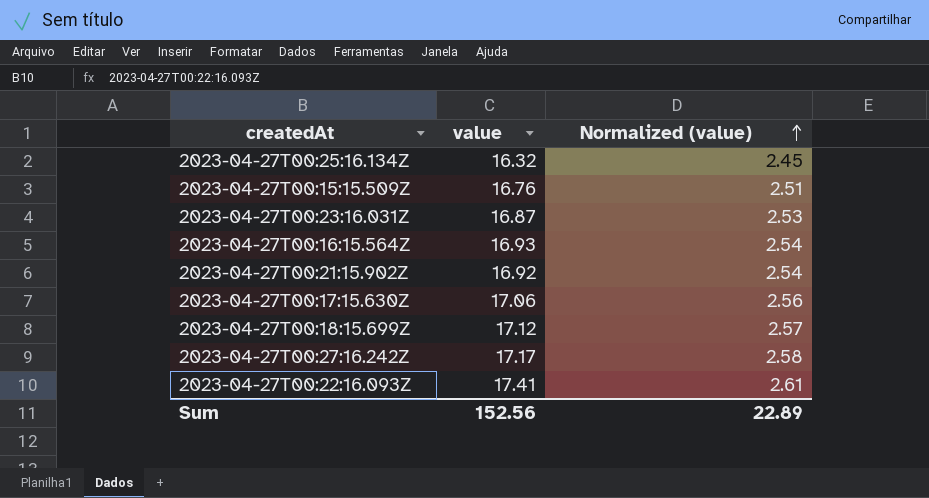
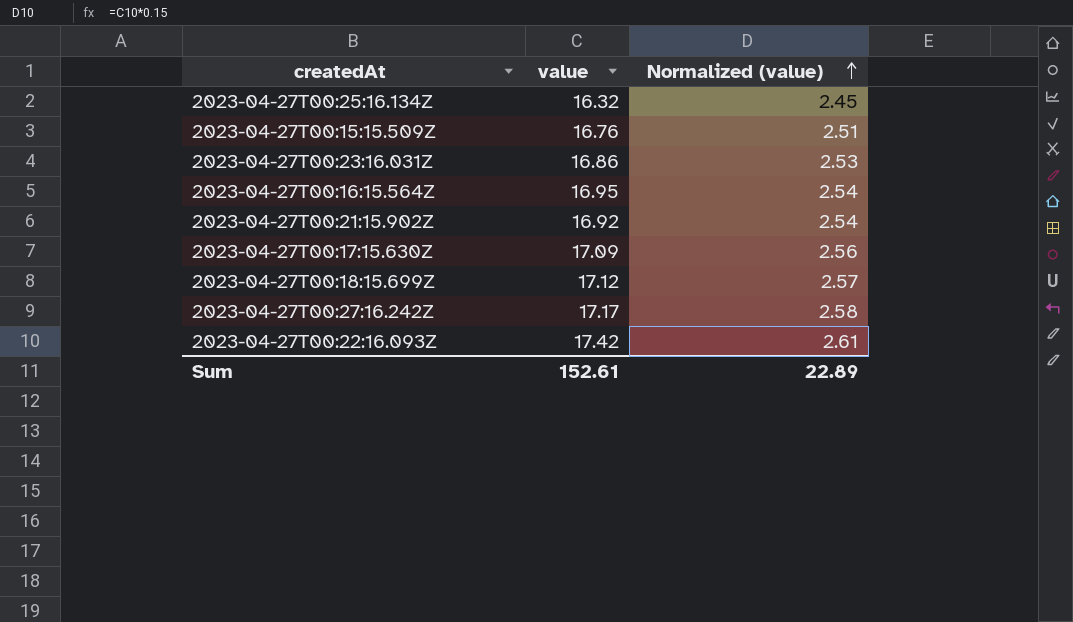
2023-04-27T00:23:16.031Z | value: 16.87 -> 16.86
2023-04-27T00:16:15.564Z | value: 16.93 -> 16.95
2023-04-27T00:17:15.630Z | value: 17.06 -> 17.09
2023-04-27T00:22:16.093Z | value: 17.41 -> 17.42
Sum | value: 152.56 -> 152.61

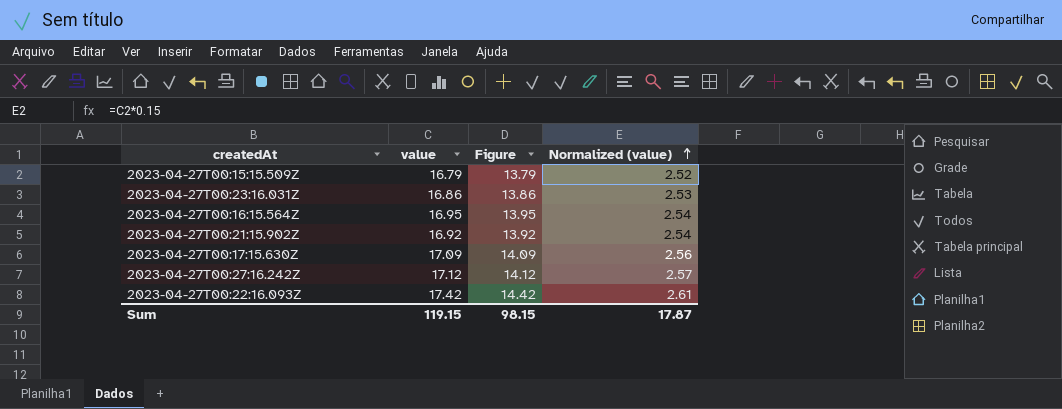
column Figure | formula: none -> [value] - 3
row 2023-04-27T00:25:16.134Z: 16.32 | 2.45 -> none
row 2023-04-27T00:18:15.699Z: 17.12 | 2.57 -> none
2023-04-27T00:15:15.509Z | value: 16.76 -> 16.79
2023-04-27T00:15:15.509Z | Normalized (value): 2.51 -> 2.52
2023-04-27T00:27:16.242Z | value: 17.17 -> 17.12
2023-04-27T00:27:16.242Z | Normalized (value): 2.58 -> 2.57
Sum | value: 152.61 -> 119.15
Sum | Normalized (value): 22.89 -> 17.87

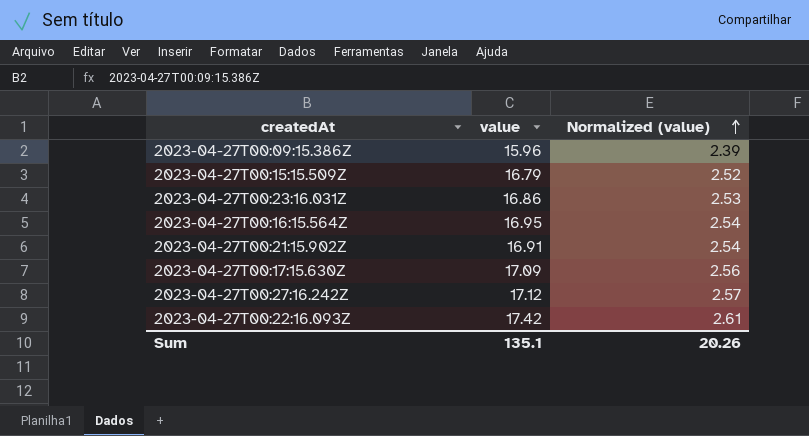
column Figure | formula: [value] - 3 -> none
row 2023-04-27T00:09:15.386Z: none -> 15.96 | 2.39
2023-04-27T00:21:15.902Z | value: 16.92 -> 16.91
Sum | value: 119.15 -> 135.1
Sum | Normalized (value): 17.87 -> 20.26

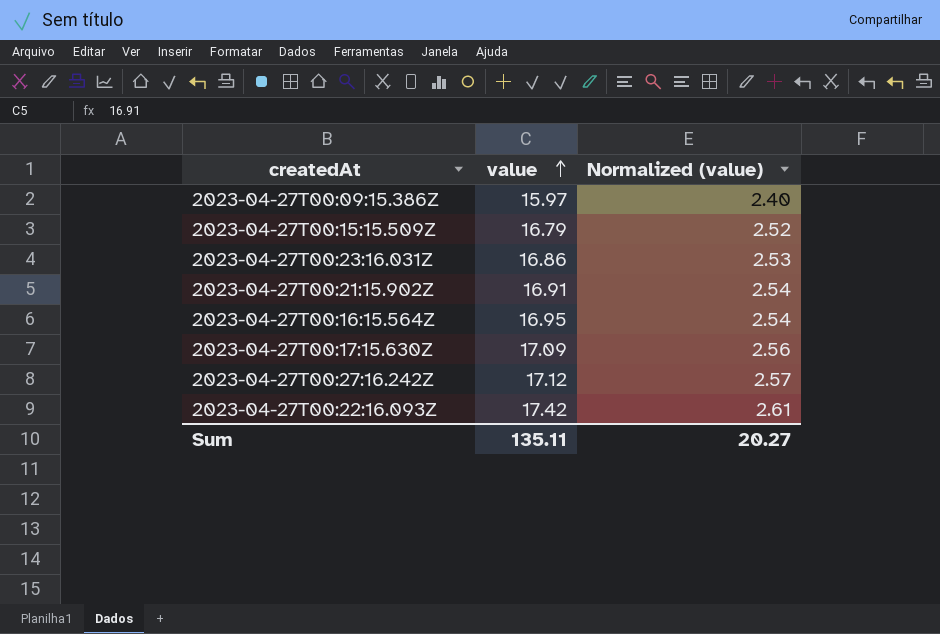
row order: Normalized (value) ascending -> value ascending
2023-04-27T00:09:15.386Z | value: 15.96 -> 15.97
2023-04-27T00:09:15.386Z | Normalized (value): 2.39 -> 2.40
Sum | value: 135.1 -> 135.11
Sum | Normalized (value): 20.26 -> 20.27

